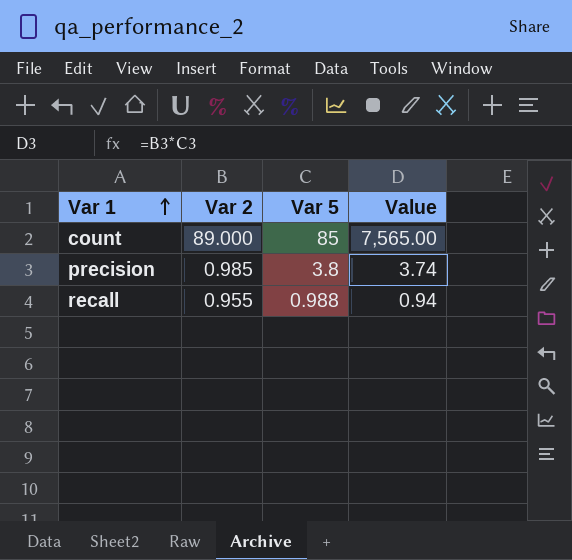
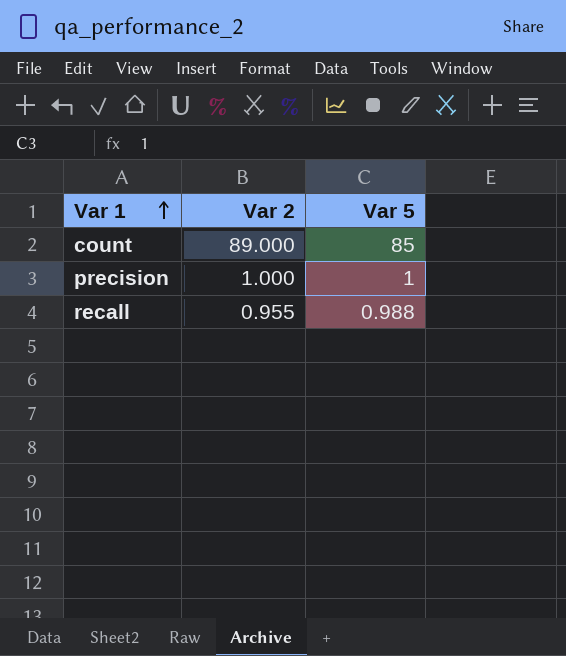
column Value | formula: [Var 2] * [Var 5] -> none
precision | Var 2: 0.985 -> 1.000
precision | Var 5: 3.8 -> 1

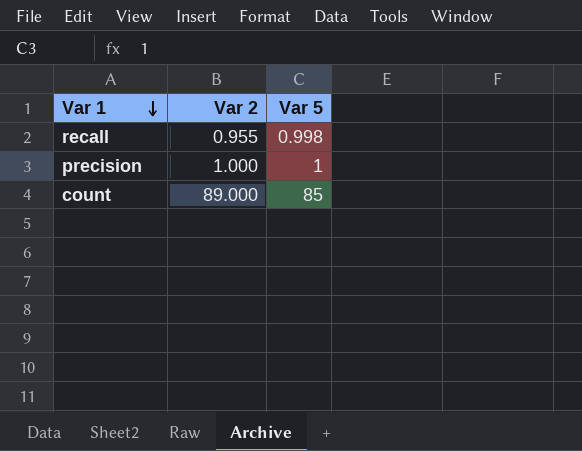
row order: Var 1 ascending -> Var 1 descending
recall | Var 5: 0.988 -> 0.998

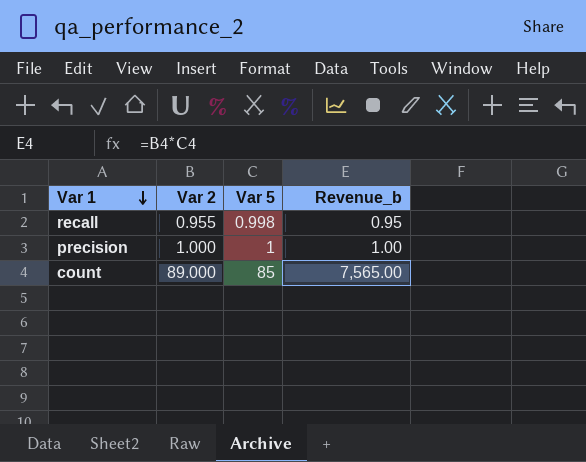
column Revenue_b | formula: none -> [Var 2] * [Var 5]

